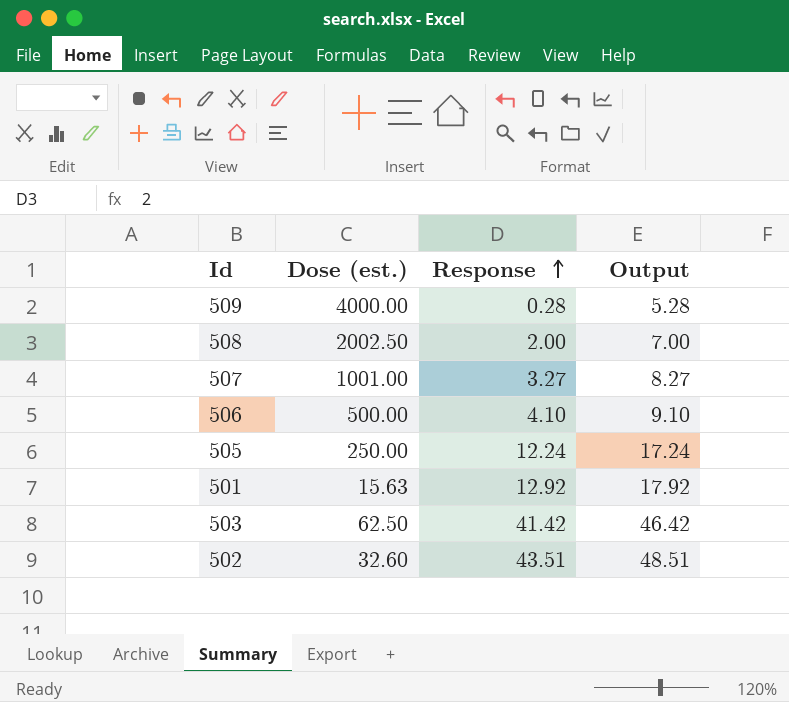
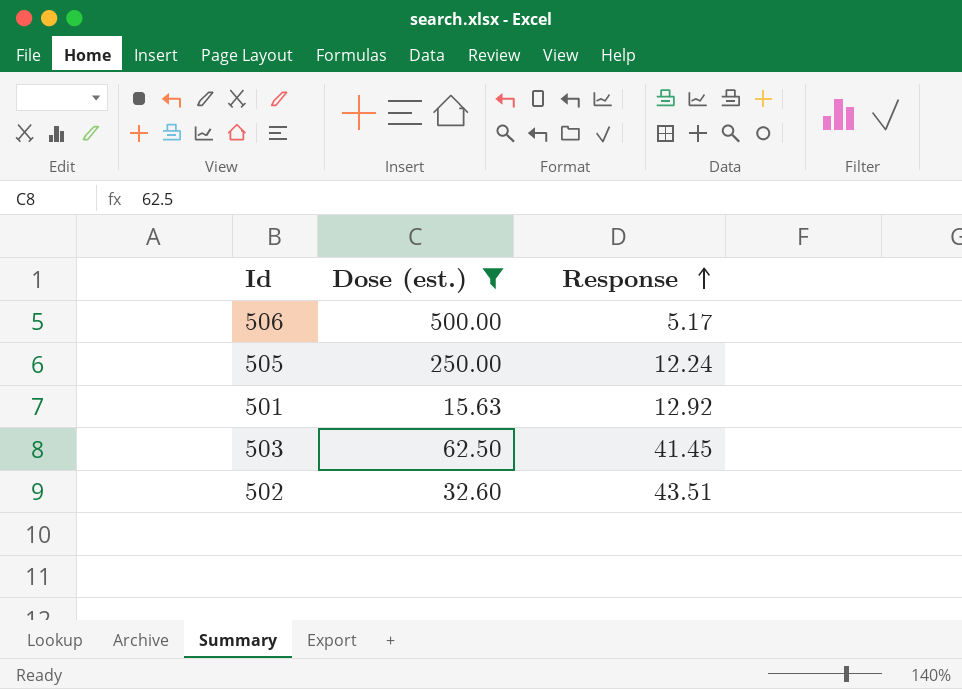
filter: none -> Dose (est.) <= 500.00
column Output | formula: [Response] + 5 -> none
506 | Response: 4.10 -> 5.17
503 | Response: 41.42 -> 41.45

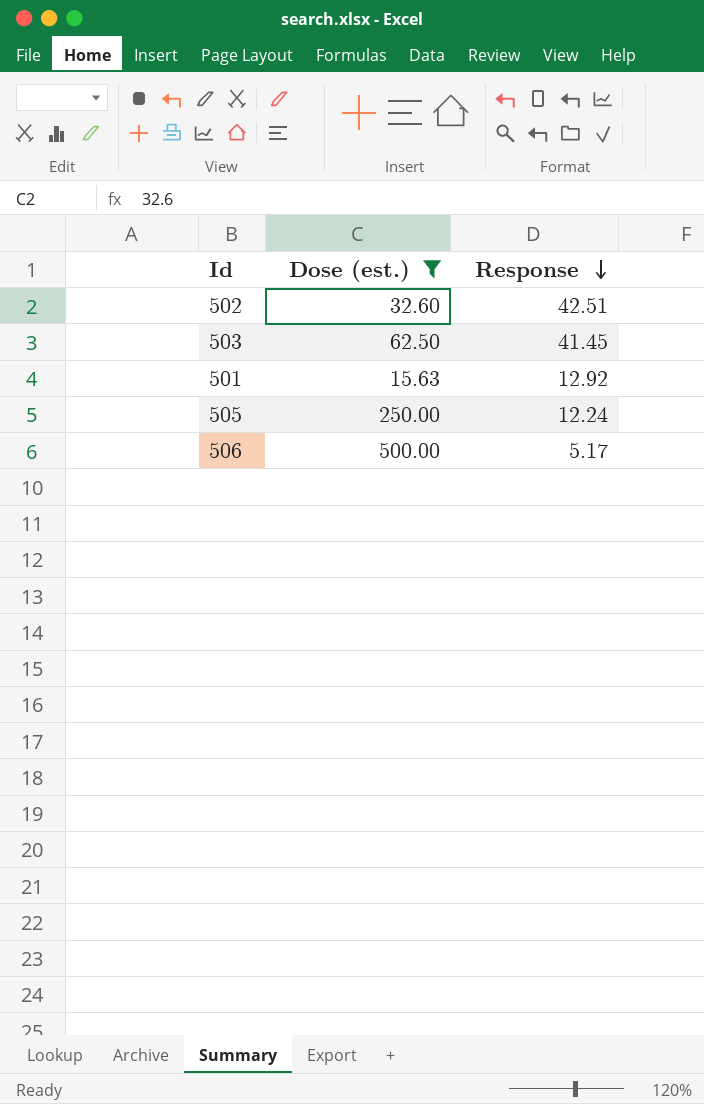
row order: Response ascending -> Response descending
502 | Response: 43.51 -> 42.51

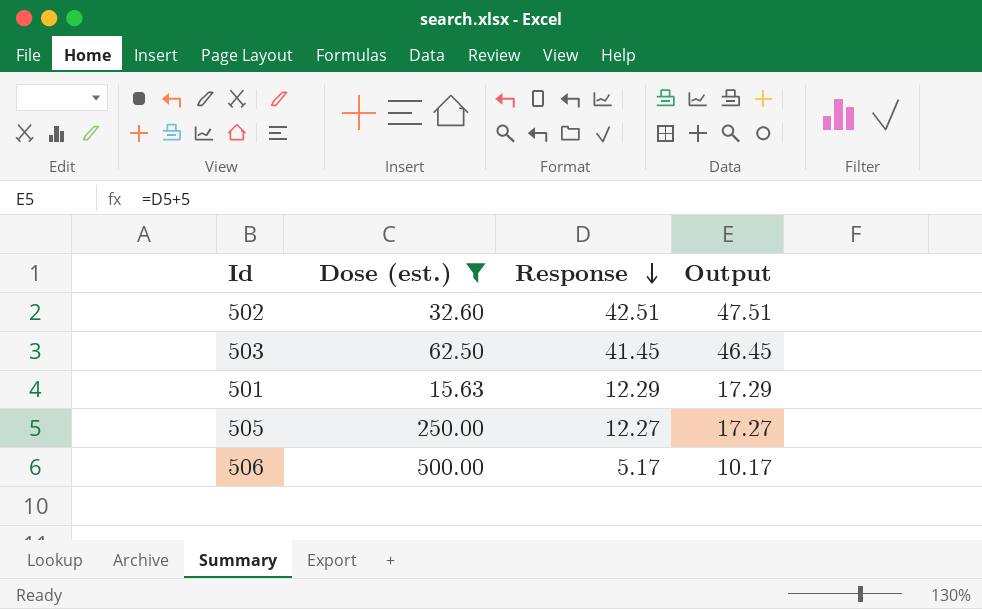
column Output | formula: none -> [Response] + 5
501 | Response: 12.92 -> 12.29
505 | Response: 12.24 -> 12.27

